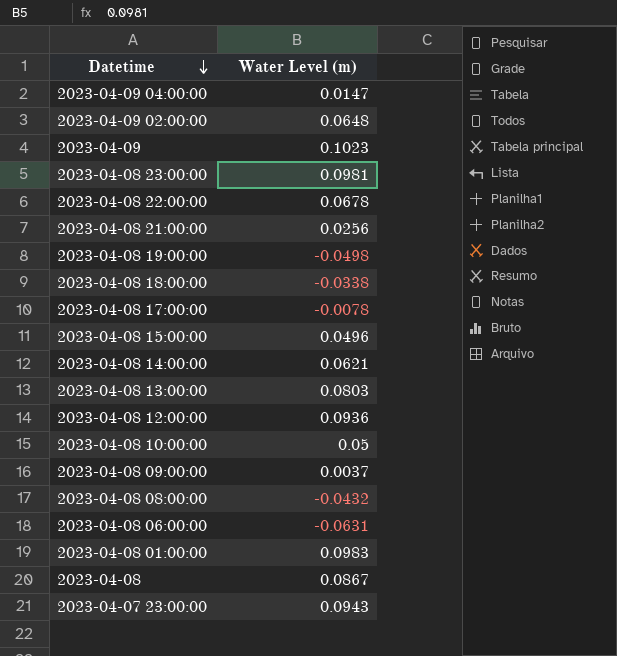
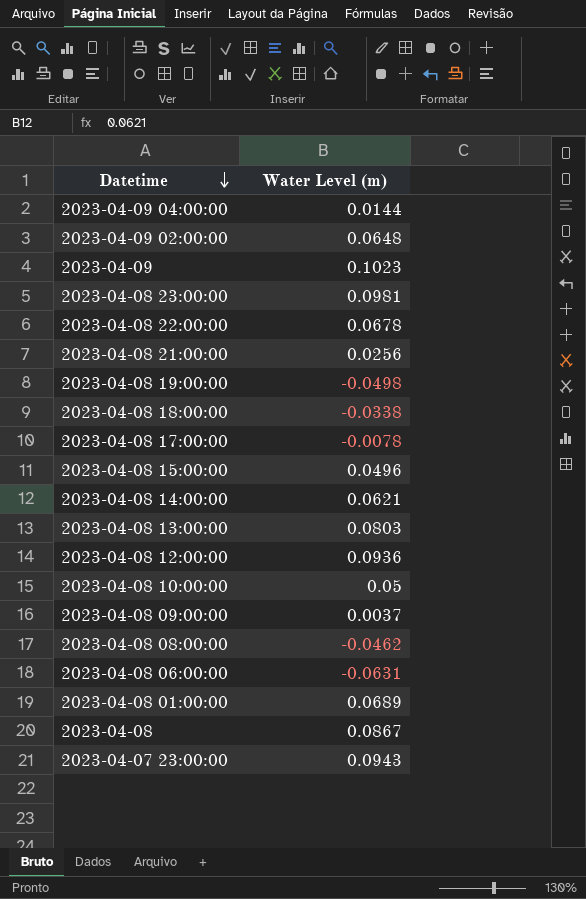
2023-04-09 04:00:00 | Water Level (m): 0.0147 -> 0.0144
2023-04-08 08:00:00 | Water Level (m): -0.0432 -> -0.0462
2023-04-08 01:00:00 | Water Level (m): 0.0983 -> 0.0689

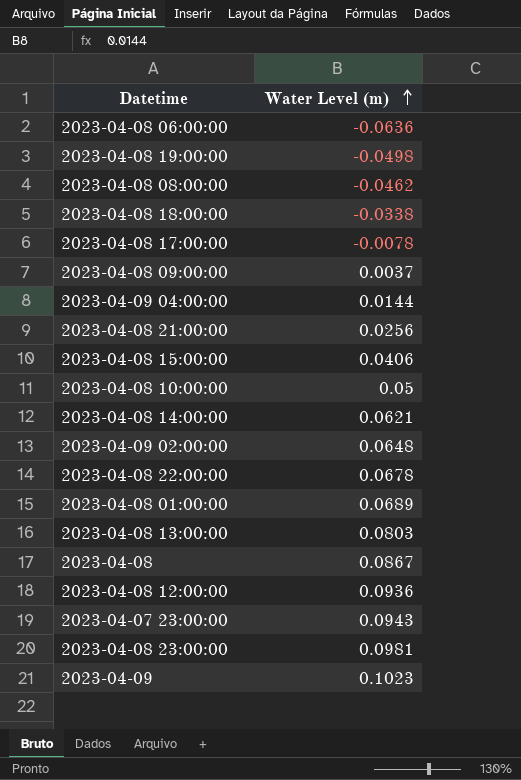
row order: Datetime descending -> Water Level (m) ascending
2023-04-08 06:00:00 | Water Level (m): -0.0631 -> -0.0636
2023-04-08 15:00:00 | Water Level (m): 0.0496 -> 0.0406

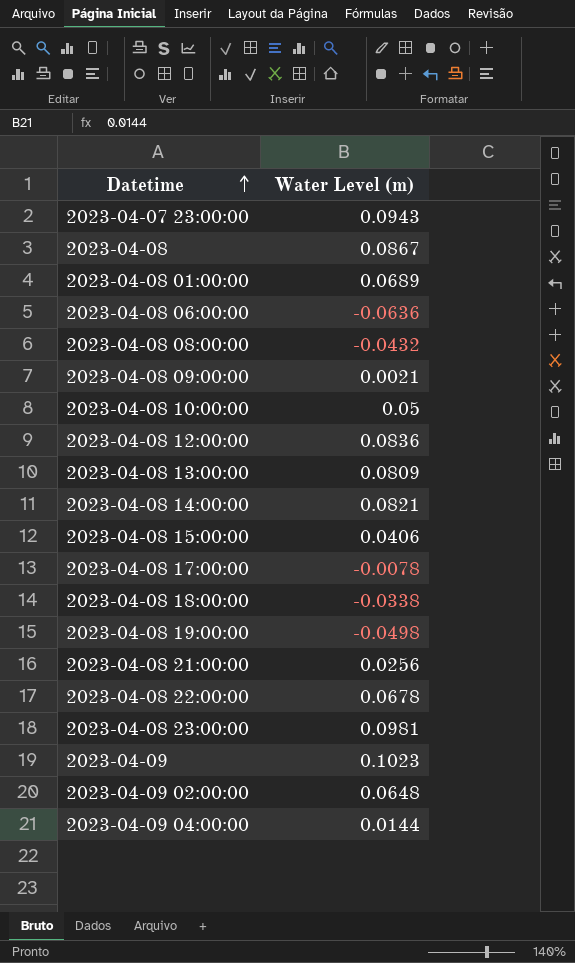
row order: Water Level (m) ascending -> Datetime ascending
2023-04-08 08:00:00 | Water Level (m): -0.0462 -> -0.0432
2023-04-08 09:00:00 | Water Level (m): 0.0037 -> 0.0021
2023-04-08 12:00:00 | Water Level (m): 0.0936 -> 0.0836
2023-04-08 13:00:00 | Water Level (m): 0.0803 -> 0.0809
2023-04-08 14:00:00 | Water Level (m): 0.0621 -> 0.0821

